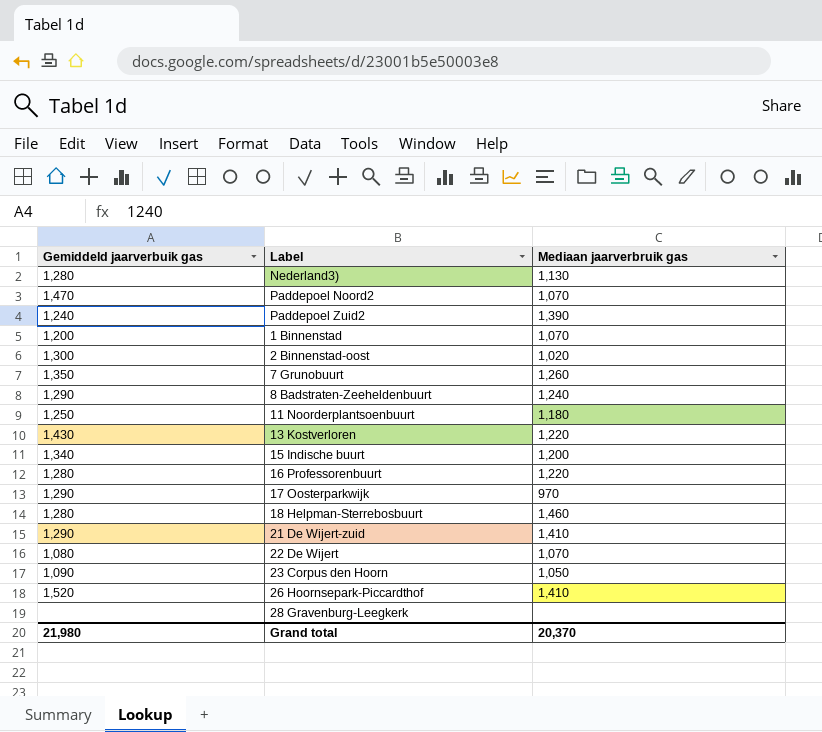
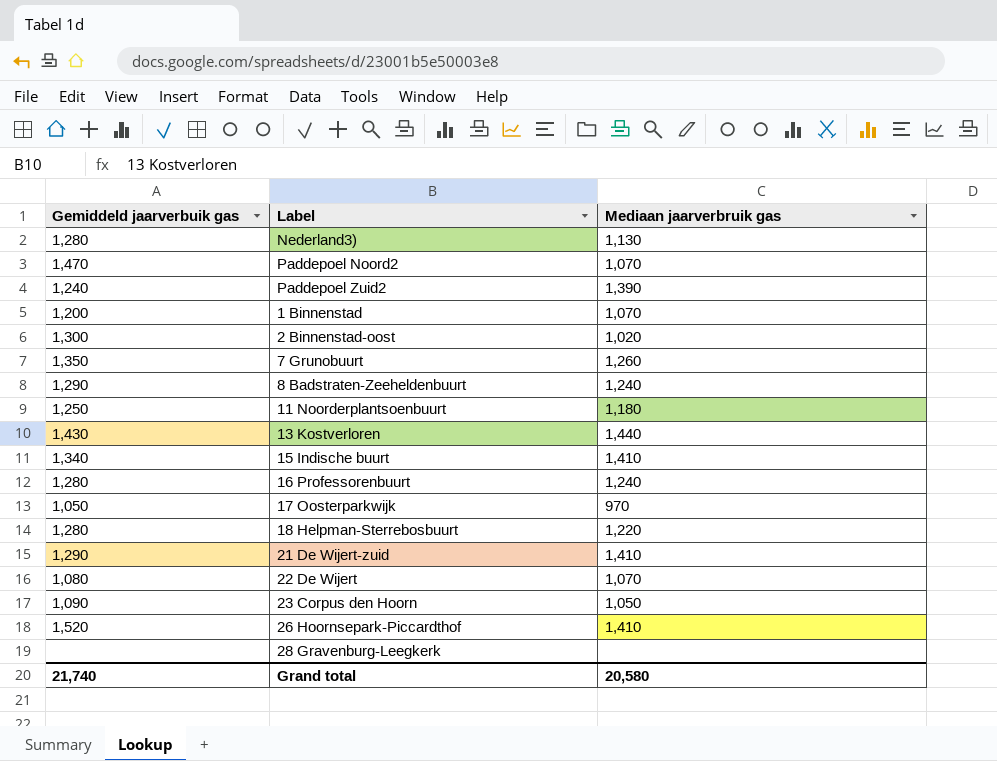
13 Kostverloren | Mediaan jaarverbruik gas: 1,220 -> 1,440
15 Indische buurt | Mediaan jaarverbruik gas: 1,200 -> 1,410
16 Professorenbuurt | Mediaan jaarverbruik gas: 1,220 -> 1,240
17 Oosterparkwijk | Gemiddeld jaarverbuik gas: 1,290 -> 1,050
18 Helpman-Sterrebosbuurt | Mediaan jaarverbruik gas: 1,460 -> 1,220
Grand total | Gemiddeld jaarverbuik gas: 21,980 -> 21,740
Grand total | Mediaan jaarverbruik gas: 20,370 -> 20,580

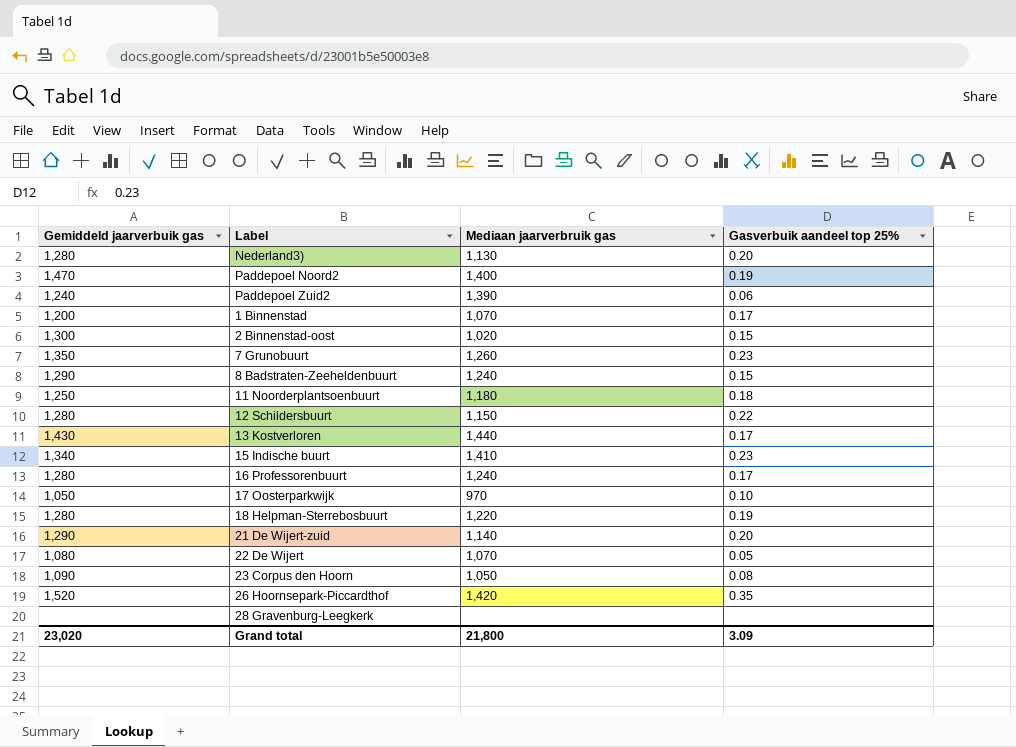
column Gasverbuik aandeel top 25% | position: none -> 4
Paddepoel Noord2 | Mediaan jaarverbruik gas: 1,070 -> 1,400
row 12 Schildersbuurt: none -> 1,280 | 1,150 | 0.22
21 De Wijert-zuid | Mediaan jaarverbruik gas: 1,410 -> 1,140
26 Hoornsepark-Piccardthof | Mediaan jaarverbruik gas: 1,410 -> 1,420
Grand total | Gemiddeld jaarverbuik gas: 21,740 -> 23,020
Grand total | Mediaan jaarverbruik gas: 20,580 -> 21,800

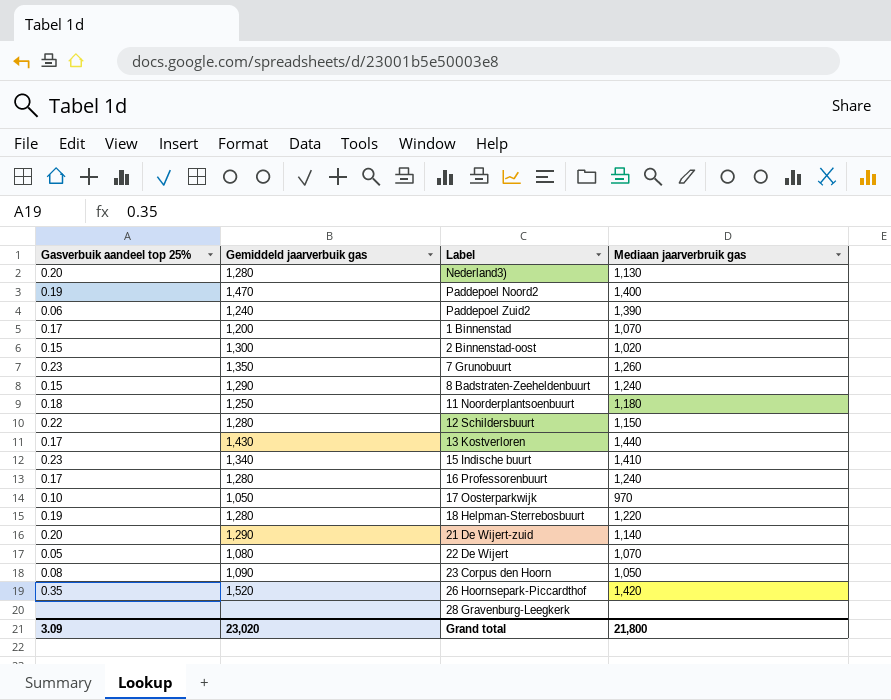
column Gasverbuik aandeel top 25% | position: 4 -> 1

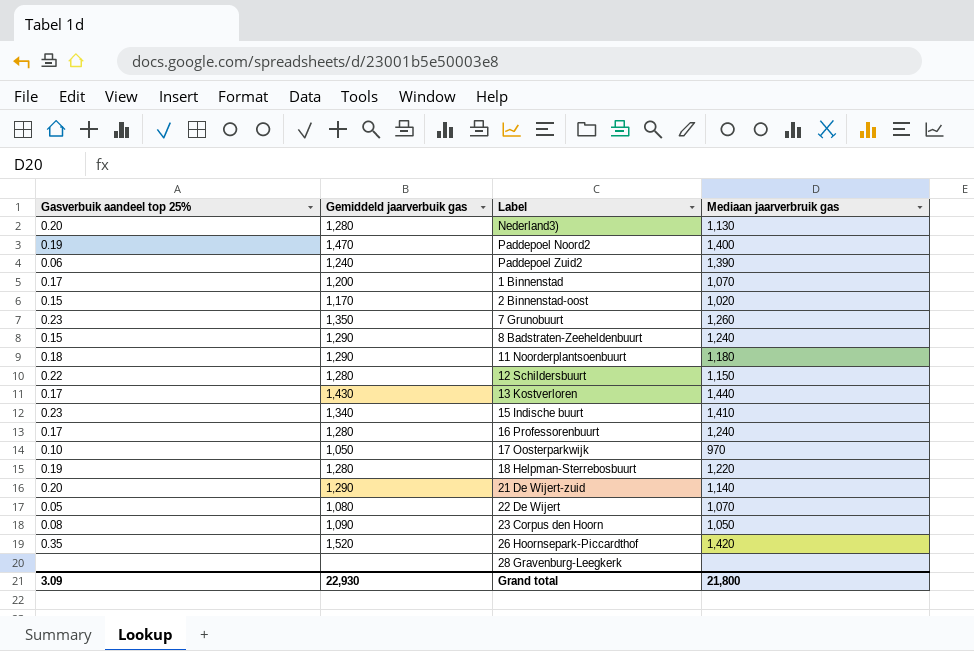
2 Binnenstad-oost | Gemiddeld jaarverbuik gas: 1,300 -> 1,170
11 Noorderplantsoenbuurt | Gemiddeld jaarverbuik gas: 1,250 -> 1,290
Grand total | Gemiddeld jaarverbuik gas: 23,020 -> 22,930

